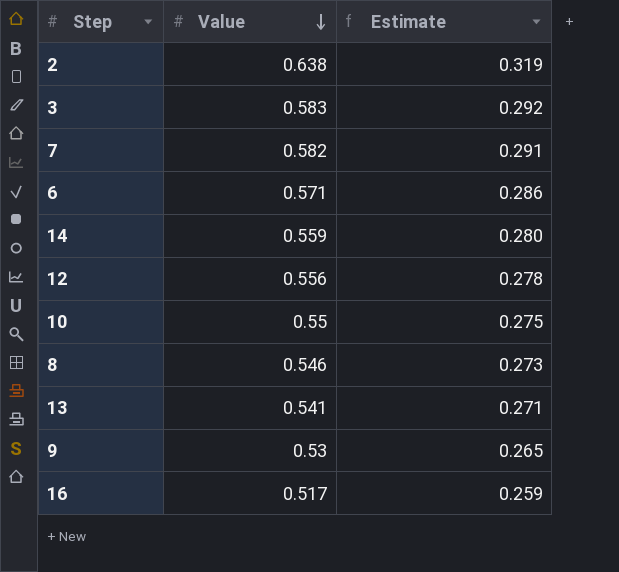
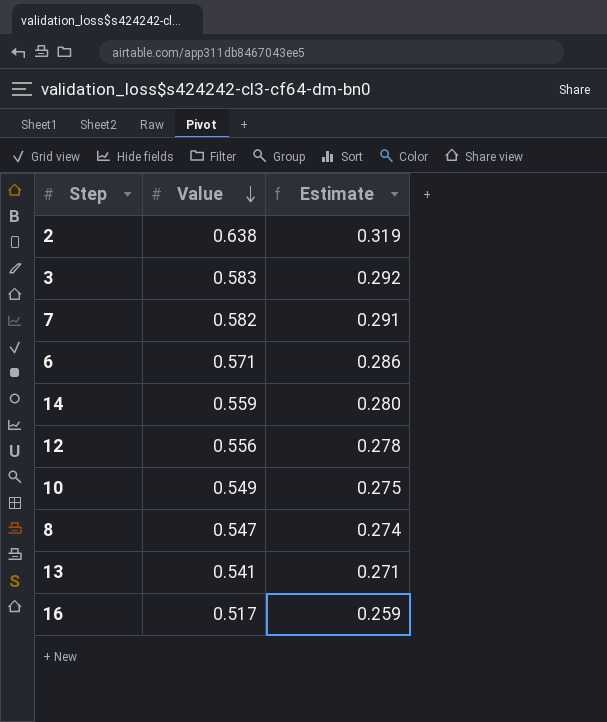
row 9: 0.53 | 0.265 -> none
10 | Value: 0.55 -> 0.549
8 | Value: 0.546 -> 0.547
8 | Estimate: 0.273 -> 0.274

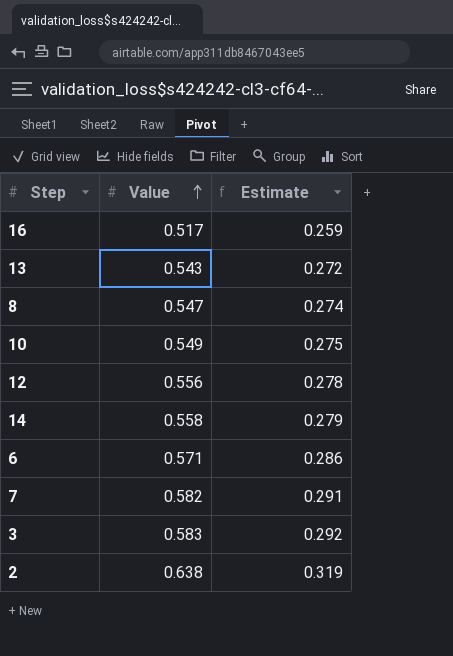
row order: Value descending -> Value ascending
13 | Value: 0.541 -> 0.543
13 | Estimate: 0.271 -> 0.272
14 | Value: 0.559 -> 0.558
14 | Estimate: 0.280 -> 0.279

